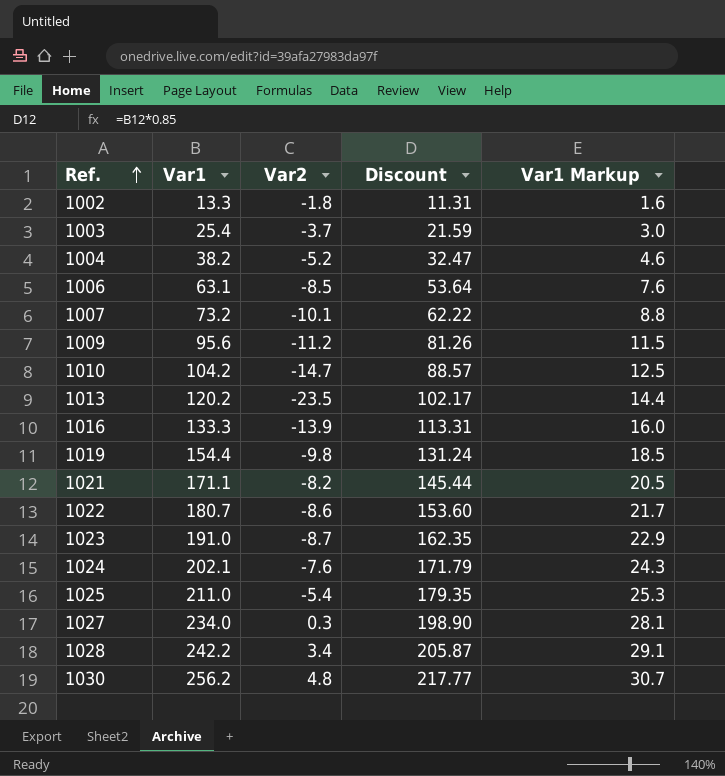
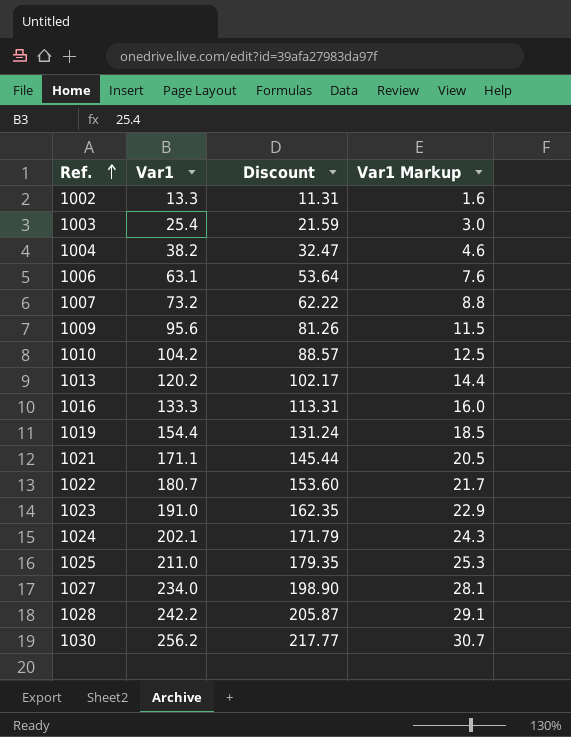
column Var2 | position: 3 -> none

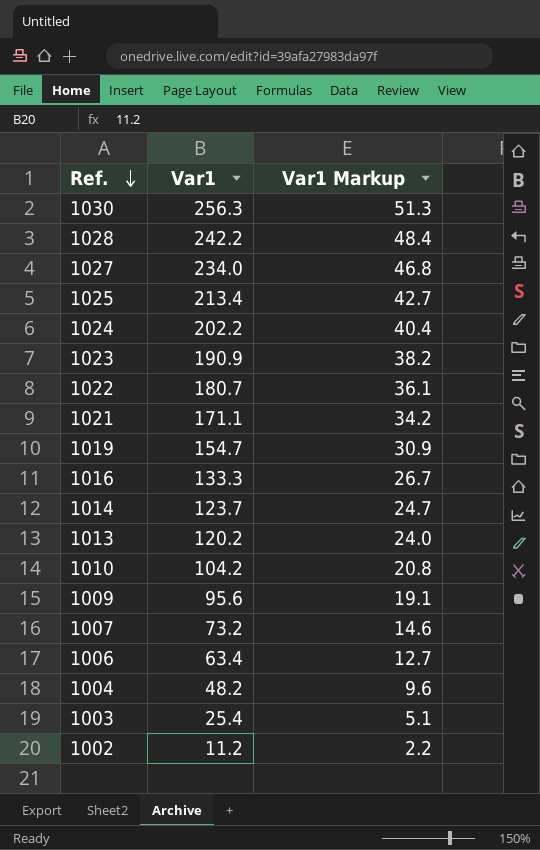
row order: Ref. ascending -> Ref. descending
column Discount | formula: [Var1] * 0.85 -> none
column Var1 Markup | formula: [Var1] * 0.12 -> [Var1] * 0.2
1030 | Var1: 256.2 -> 256.3
1025 | Var1: 211.0 -> 213.4
1024 | Var1: 202.1 -> 202.2
1023 | Var1: 191.0 -> 190.9
1019 | Var1: 154.4 -> 154.7
row 1014: none -> 123.7 | 24.7
1006 | Var1: 63.1 -> 63.4
1004 | Var1: 38.2 -> 48.2
1002 | Var1: 13.3 -> 11.2

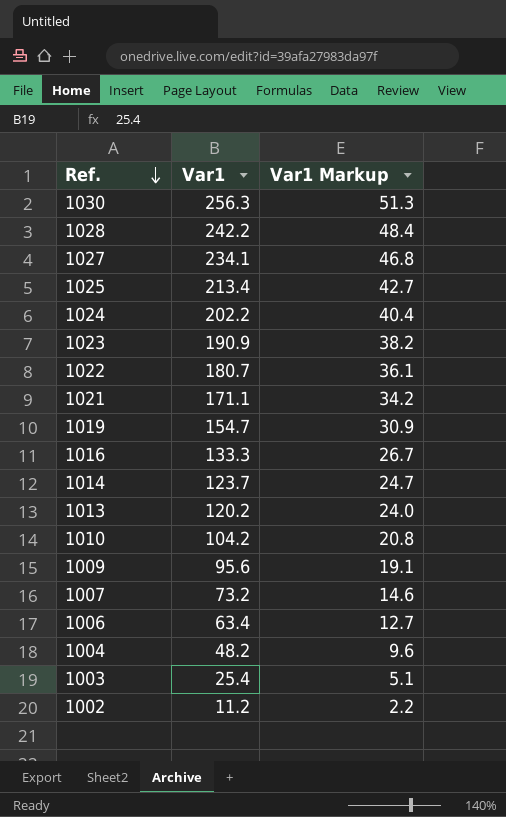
1027 | Var1: 234.0 -> 234.1

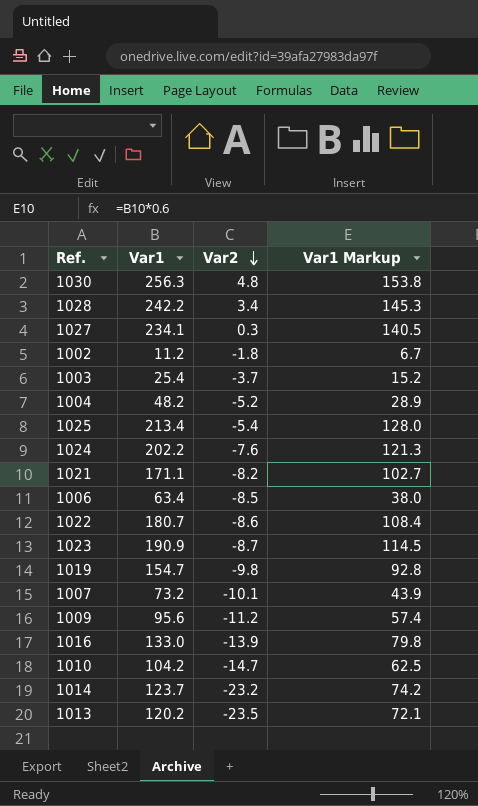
row order: Ref. descending -> Var2 descending
column Var2 | position: none -> 3
column Var1 Markup | formula: [Var1] * 0.2 -> [Var1] * 0.6
1016 | Var1: 133.3 -> 133.0

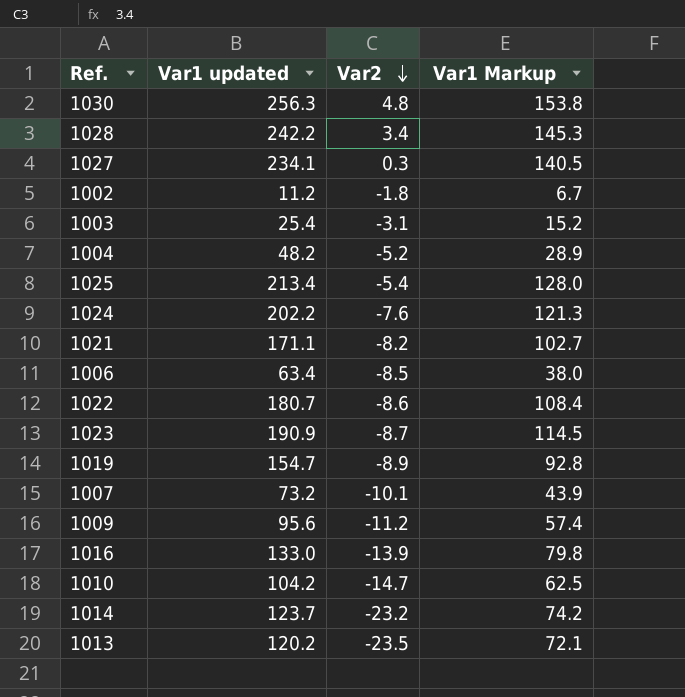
column name: Var1 -> Var1 updated
1003 | Var2: -3.7 -> -3.1
1019 | Var2: -9.8 -> -8.9

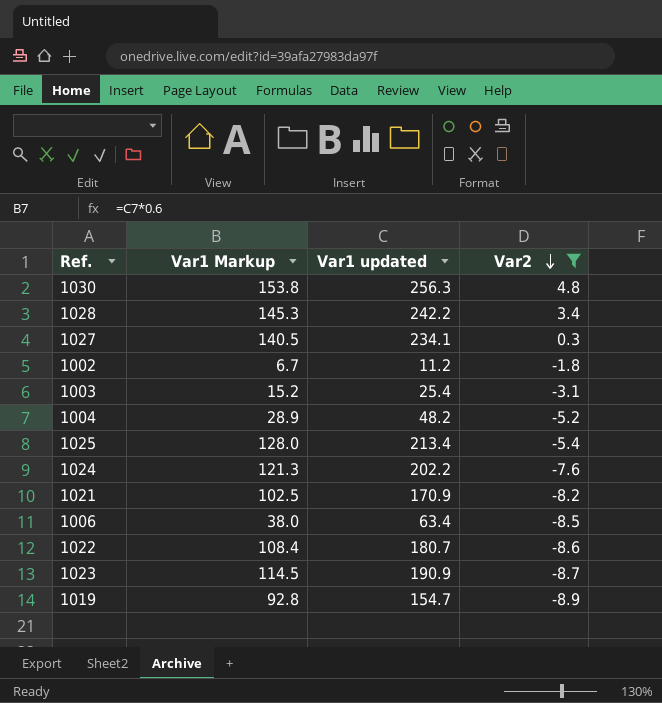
filter: none -> Var2 >= -8.9
column Var1 Markup | position: 4 -> 2
1021 | Var1 Markup: 102.7 -> 102.5
1021 | Var1 updated: 171.1 -> 170.9

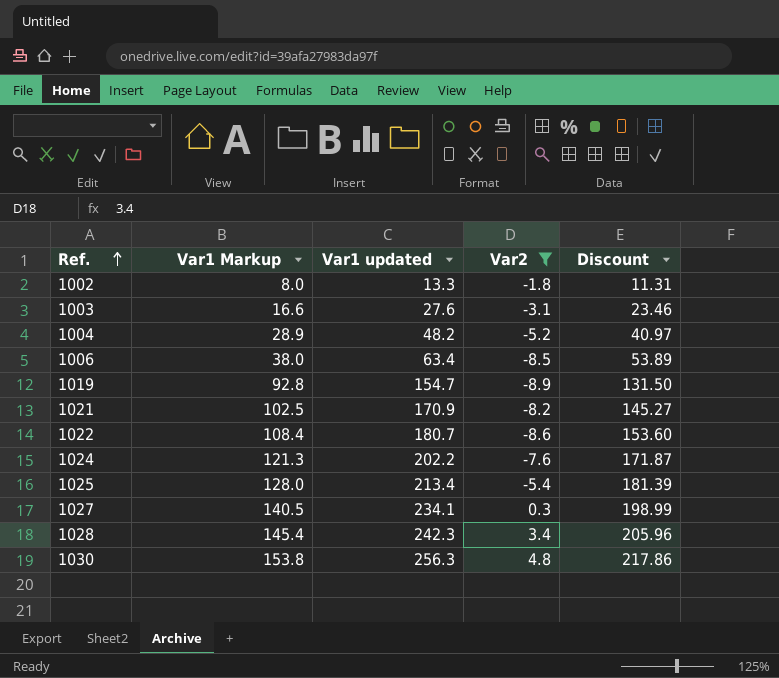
row order: Var2 descending -> Ref. ascending
column Discount | formula: none -> [Var1 updated] * 0.85
row 1023: 114.5 | 190.9 | -8.7 -> none
1002 | Var1 Markup: 6.7 -> 8.0
1002 | Var1 updated: 11.2 -> 13.3
1003 | Var1 Markup: 15.2 -> 16.6
1003 | Var1 updated: 25.4 -> 27.6
1028 | Var1 Markup: 145.3 -> 145.4
1028 | Var1 updated: 242.2 -> 242.3

